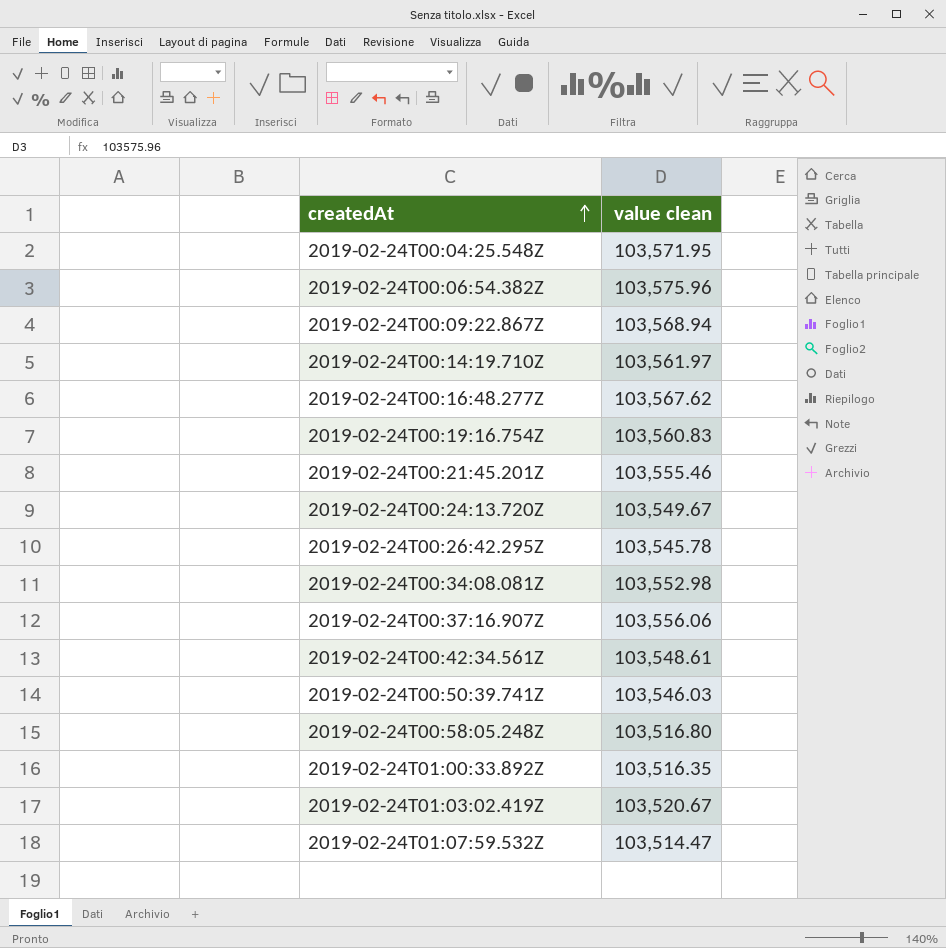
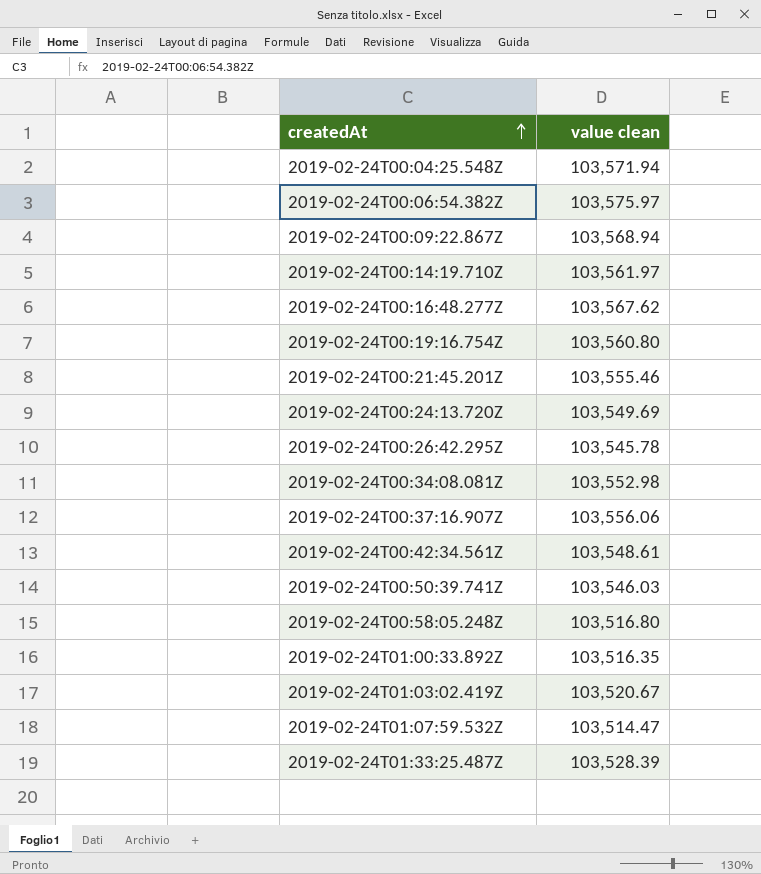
2019-02-24T00:04:25.548Z | value clean: 103,571.95 -> 103,571.94
2019-02-24T00:06:54.382Z | value clean: 103,575.96 -> 103,575.97
2019-02-24T00:19:16.754Z | value clean: 103,560.83 -> 103,560.80
2019-02-24T00:24:13.720Z | value clean: 103,549.67 -> 103,549.69
row 2019-02-24T01:33:25.487Z: none -> 103,528.39

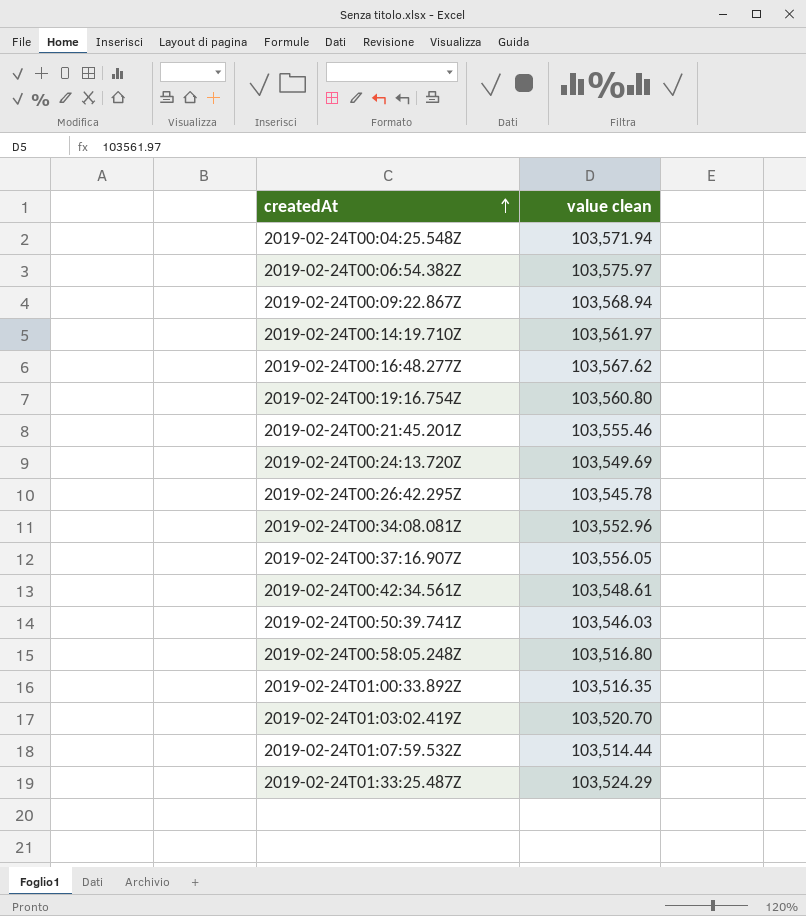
2019-02-24T00:34:08.081Z | value clean: 103,552.98 -> 103,552.96
2019-02-24T00:37:16.907Z | value clean: 103,556.06 -> 103,556.05
2019-02-24T01:03:02.419Z | value clean: 103,520.67 -> 103,520.70
2019-02-24T01:07:59.532Z | value clean: 103,514.47 -> 103,514.44
2019-02-24T01:33:25.487Z | value clean: 103,528.39 -> 103,524.29

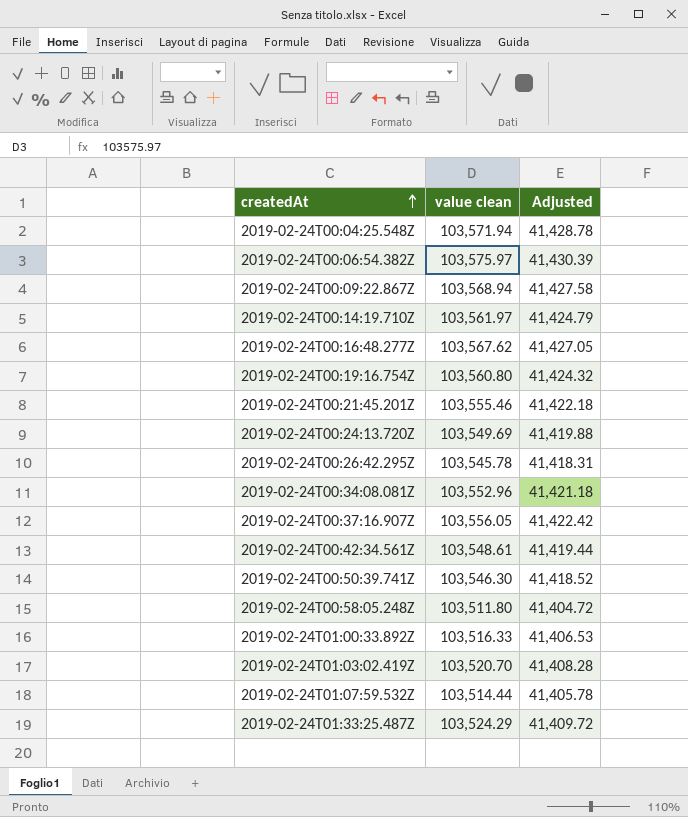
column Adjusted | formula: none -> [value clean] * 0.4
2019-02-24T00:50:39.741Z | value clean: 103,546.03 -> 103,546.30
2019-02-24T00:58:05.248Z | value clean: 103,516.80 -> 103,511.80
2019-02-24T01:00:33.892Z | value clean: 103,516.35 -> 103,516.33

